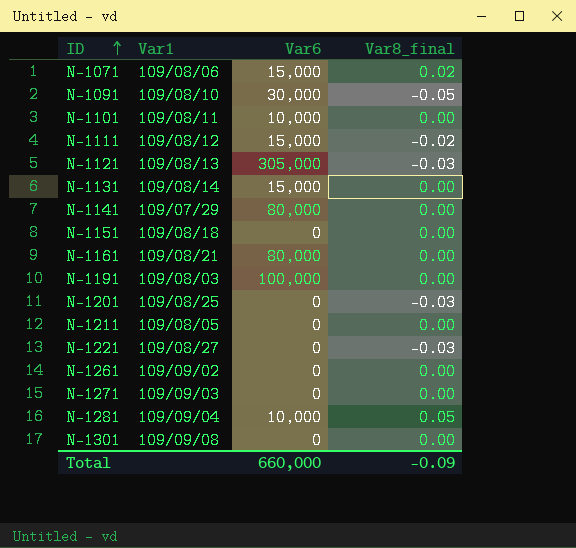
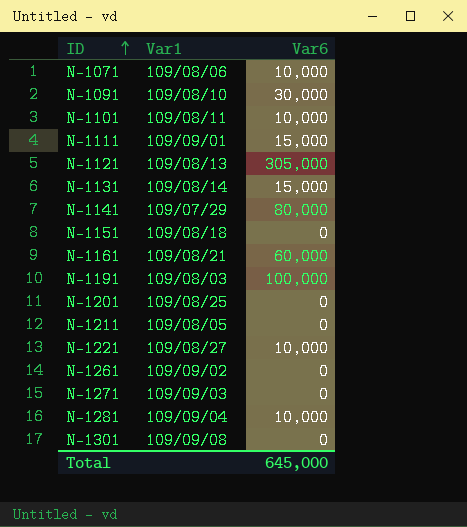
column Var8_final | position: 4 -> none
N-1071 | Var6: 15,000 -> 10,000
N-1111 | Var1: 109/08/12 -> 109/09/01
N-1161 | Var6: 80,000 -> 60,000
N-1221 | Var6: 0 -> 10,000
Total | Var6: 660,000 -> 645,000

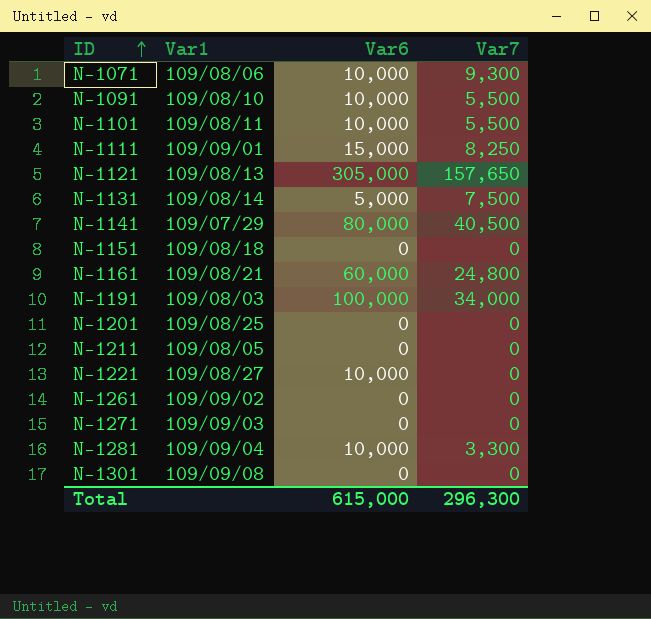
column Var7 | position: none -> 4
N-1091 | Var6: 30,000 -> 10,000
N-1131 | Var6: 15,000 -> 5,000
Total | Var6: 645,000 -> 615,000

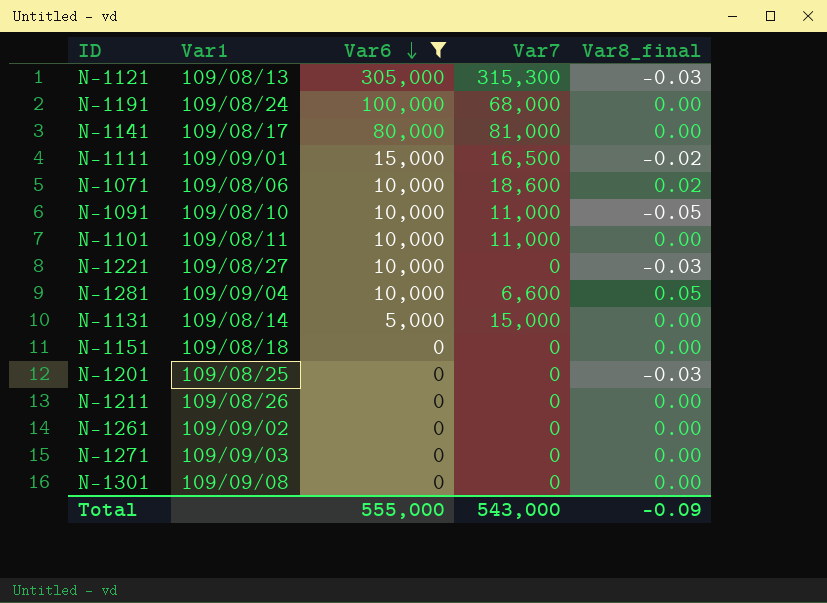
filter: none -> Var6 != 60,000
row order: ID ascending -> Var6 descending
column Var8_final | position: none -> 5
N-1121 | Var7: 157,650 -> 315,300
N-1191 | Var1: 109/08/03 -> 109/08/24
N-1191 | Var7: 34,000 -> 68,000
N-1141 | Var1: 109/07/29 -> 109/08/17
N-1141 | Var7: 40,500 -> 81,000
N-1111 | Var7: 8,250 -> 16,500
N-1071 | Var7: 9,300 -> 18,600
N-1091 | Var7: 5,500 -> 11,000
N-1101 | Var7: 5,500 -> 11,000
N-1281 | Var7: 3,300 -> 6,600
N-1131 | Var7: 7,500 -> 15,000
N-1211 | Var1: 109/08/05 -> 109/08/26
Total | Var6: 615,000 -> 555,000
Total | Var7: 296,300 -> 543,000

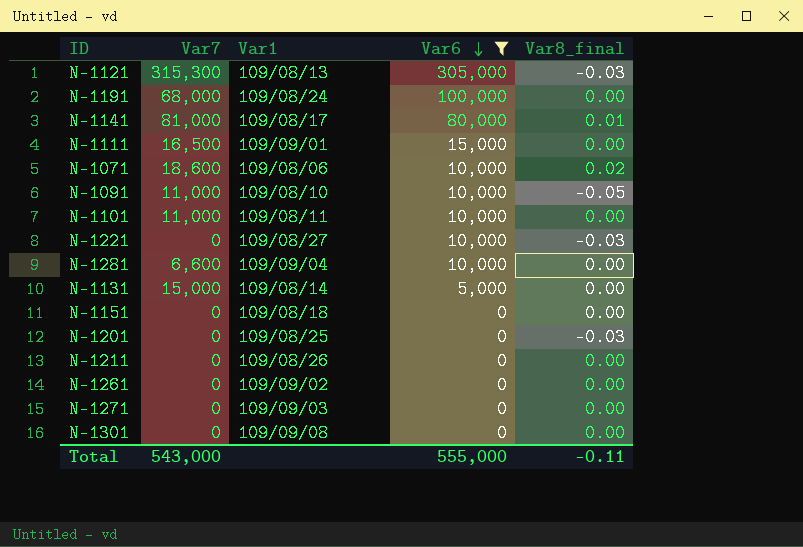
column Var7 | position: 4 -> 2
N-1141 | Var8_final: 0.00 -> 0.01
N-1111 | Var8_final: -0.02 -> 0.00
N-1281 | Var8_final: 0.05 -> 0.00
Total | Var8_final: -0.09 -> -0.11

